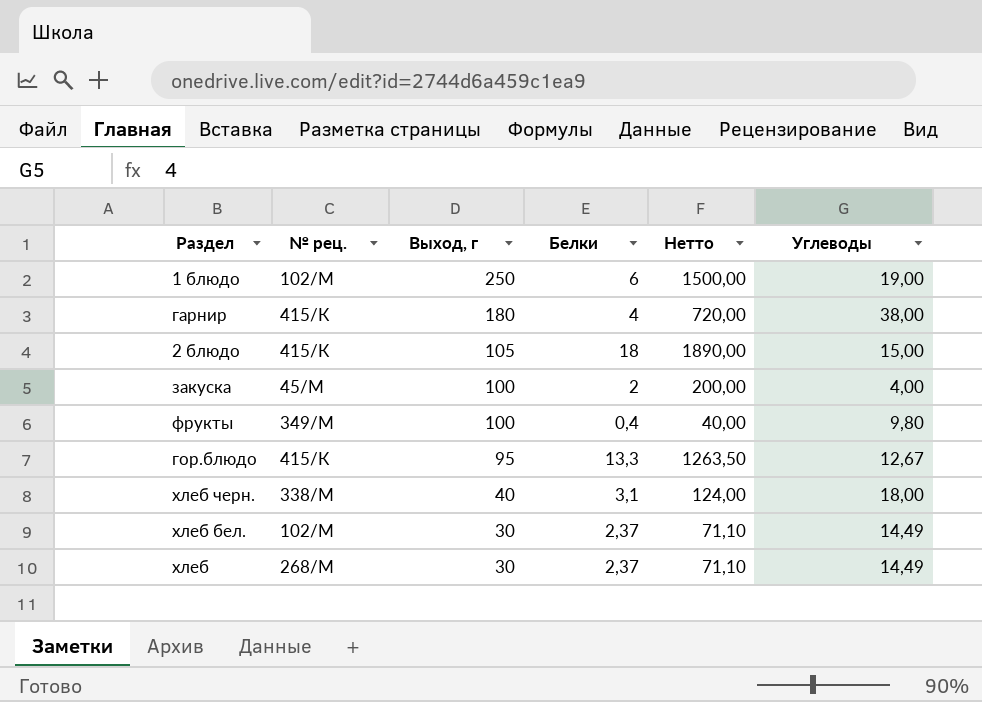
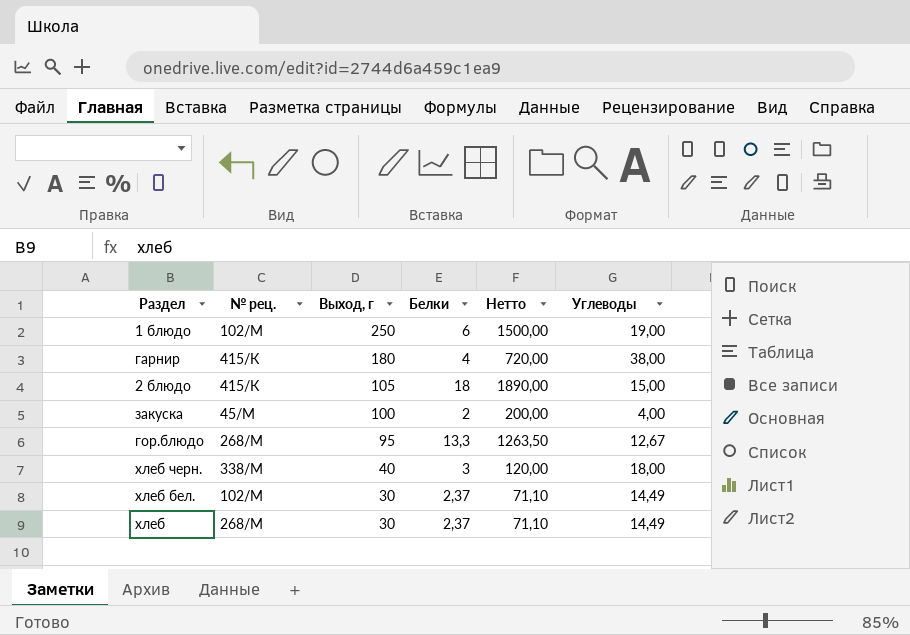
row фрукты: 349/М | 100 | 0,4 | 40,00 | 9,80 -> none
гор.блюдо | № рец.: 415/К -> 268/М
хлеб черн. | Белки: 3,1 -> 3
хлеб черн. | Нетто: 124,00 -> 120,00

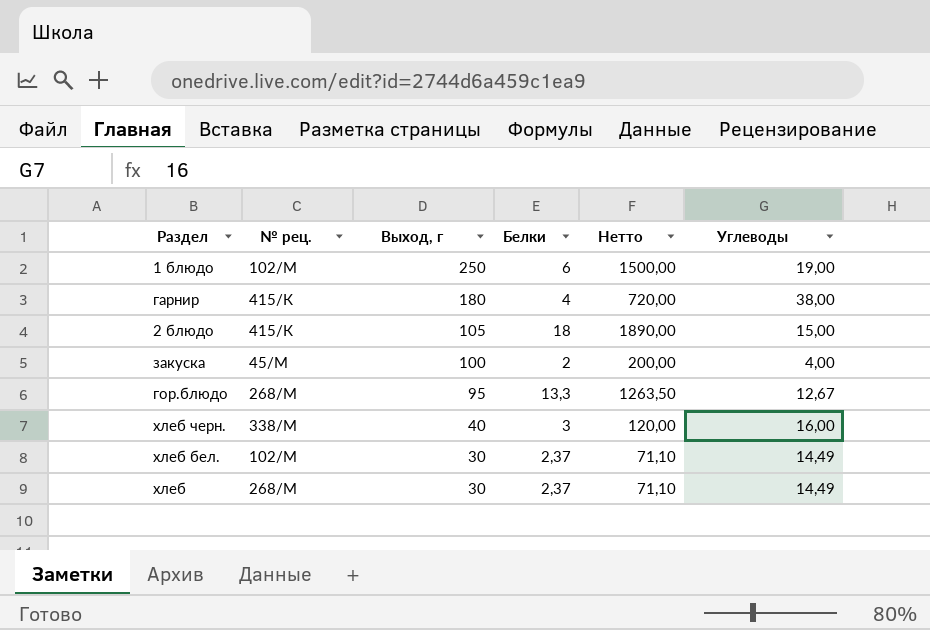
хлеб черн. | Углеводы: 18,00 -> 16,00

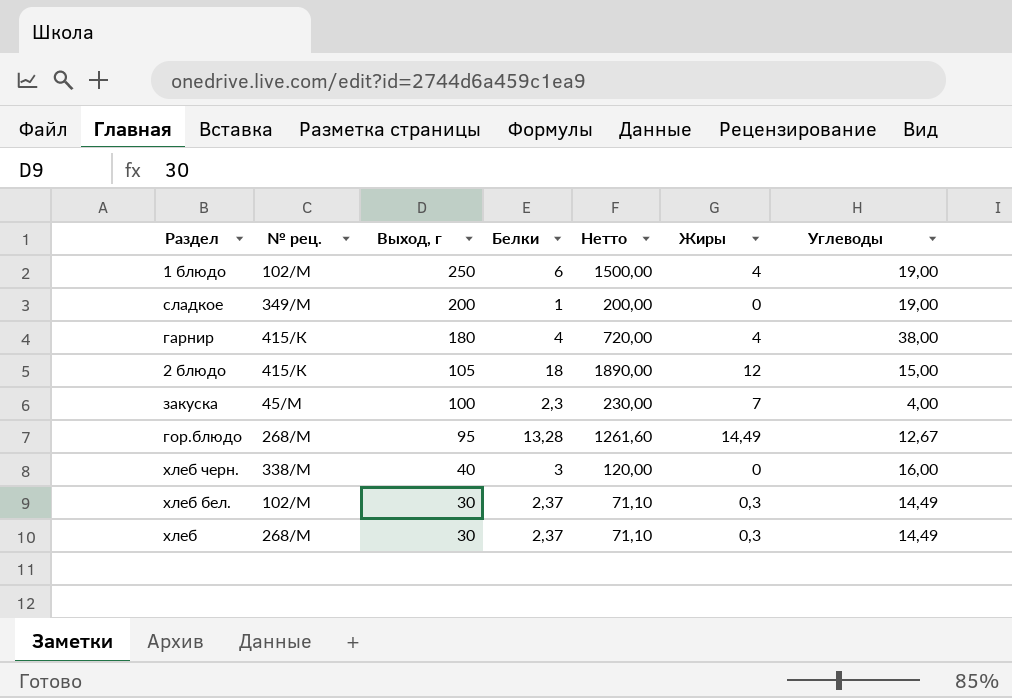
column Жиры | position: none -> 6
row сладкое: none -> 349/М | 200 | 1 | 200,00 | 0 | 19,00
закуска | Белки: 2 -> 2,3
закуска | Нетто: 200,00 -> 230,00
гор.блюдо | Белки: 13,3 -> 13,28
гор.блюдо | Нетто: 1263,50 -> 1261,60

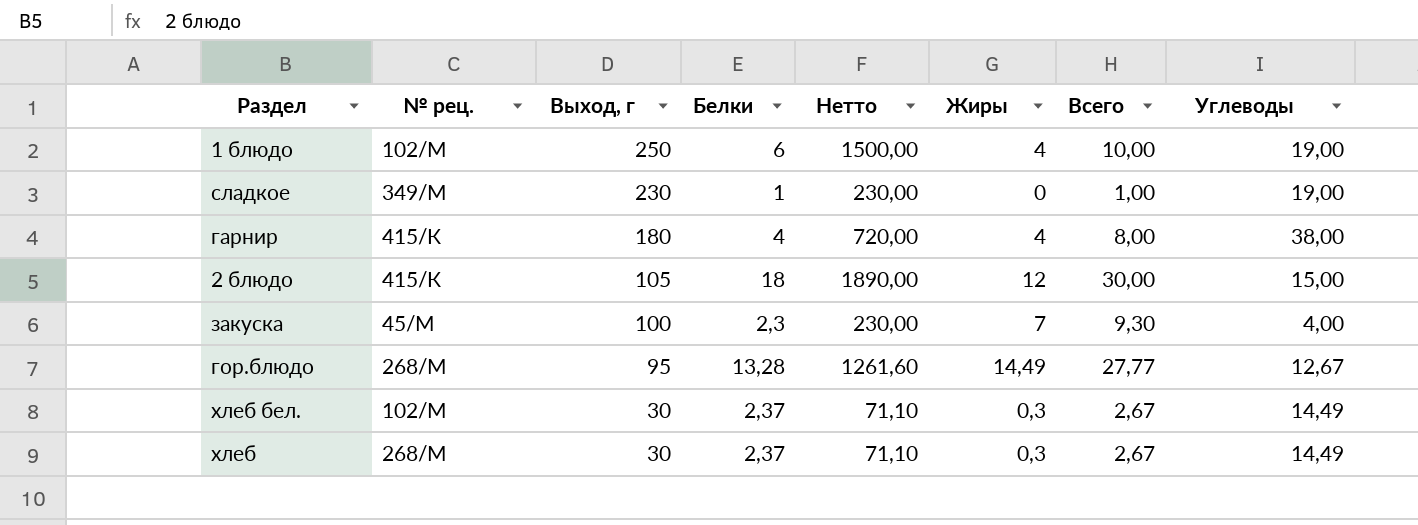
column Всего | formula: none -> [Белки] + [Жиры]
row хлеб черн.: 338/М | 40 | 3 | 120,00 | 0 | 16,00 -> none
сладкое | Выход, г: 200 -> 230
сладкое | Нетто: 200,00 -> 230,00

